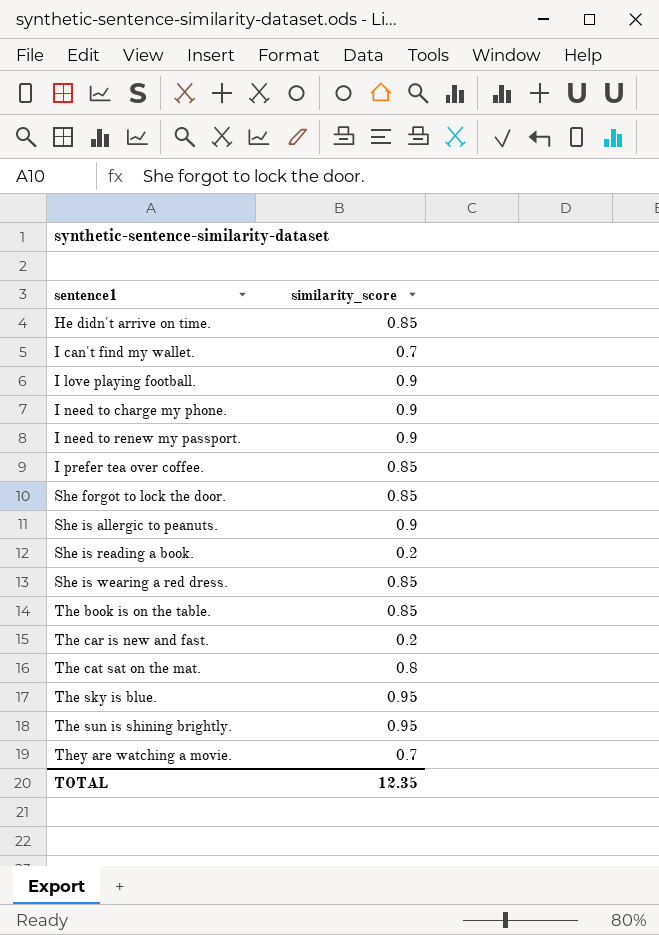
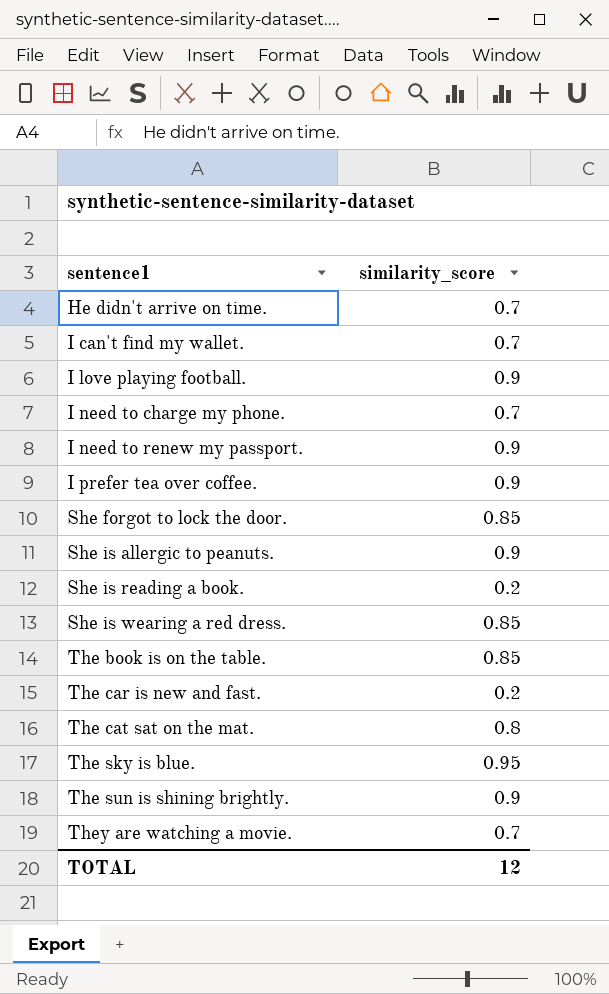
He didn't arrive on time. | similarity_score: 0.85 -> 0.7
I need to charge my phone. | similarity_score: 0.9 -> 0.7
I prefer tea over coffee. | similarity_score: 0.85 -> 0.9
The sun is shining brightly. | similarity_score: 0.95 -> 0.9
TOTAL | similarity_score: 12.35 -> 12

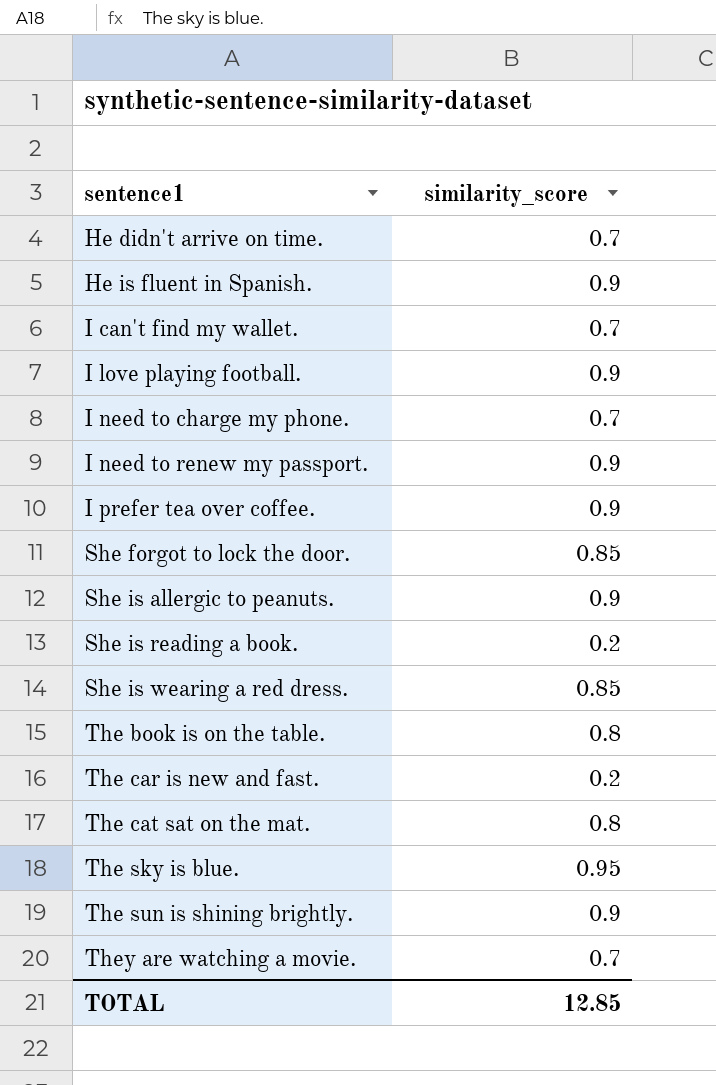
row He is fluent in Spanish.: none -> 0.9
The book is on the table. | similarity_score: 0.85 -> 0.8
TOTAL | similarity_score: 12 -> 12.85

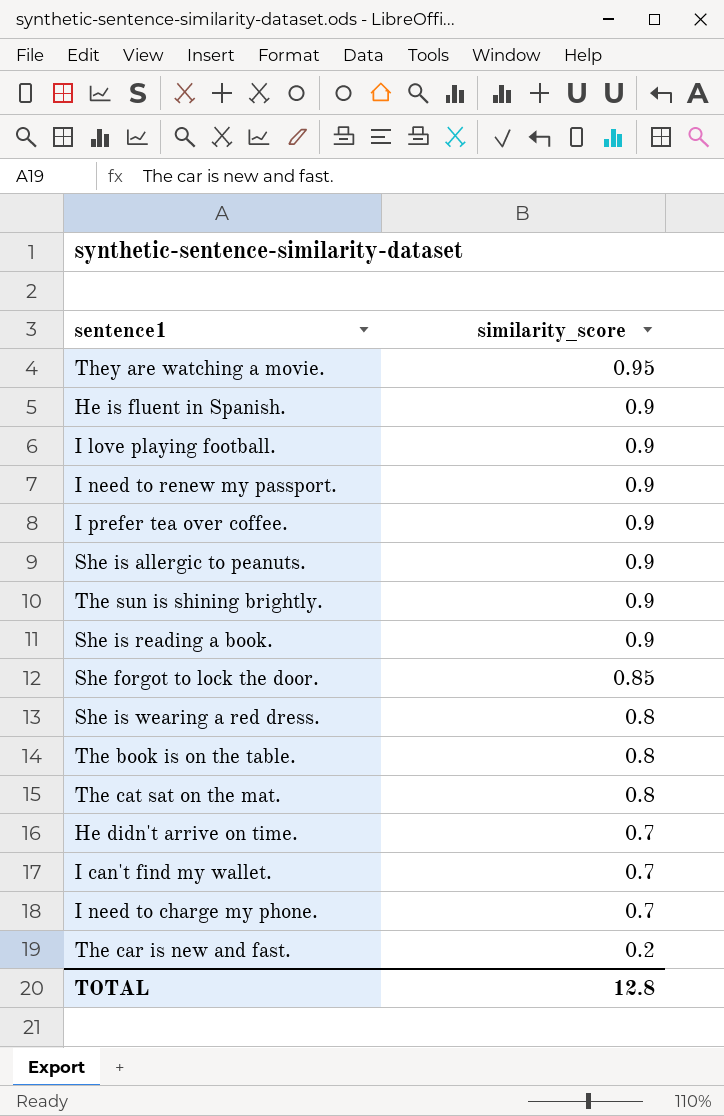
row order: sentence1 ascending -> similarity_score descending
row The sky is blue.: 0.95 -> none
They are watching a movie. | similarity_score: 0.7 -> 0.95
She is reading a book. | similarity_score: 0.2 -> 0.9
She is wearing a red dress. | similarity_score: 0.85 -> 0.8
TOTAL | similarity_score: 12.85 -> 12.8

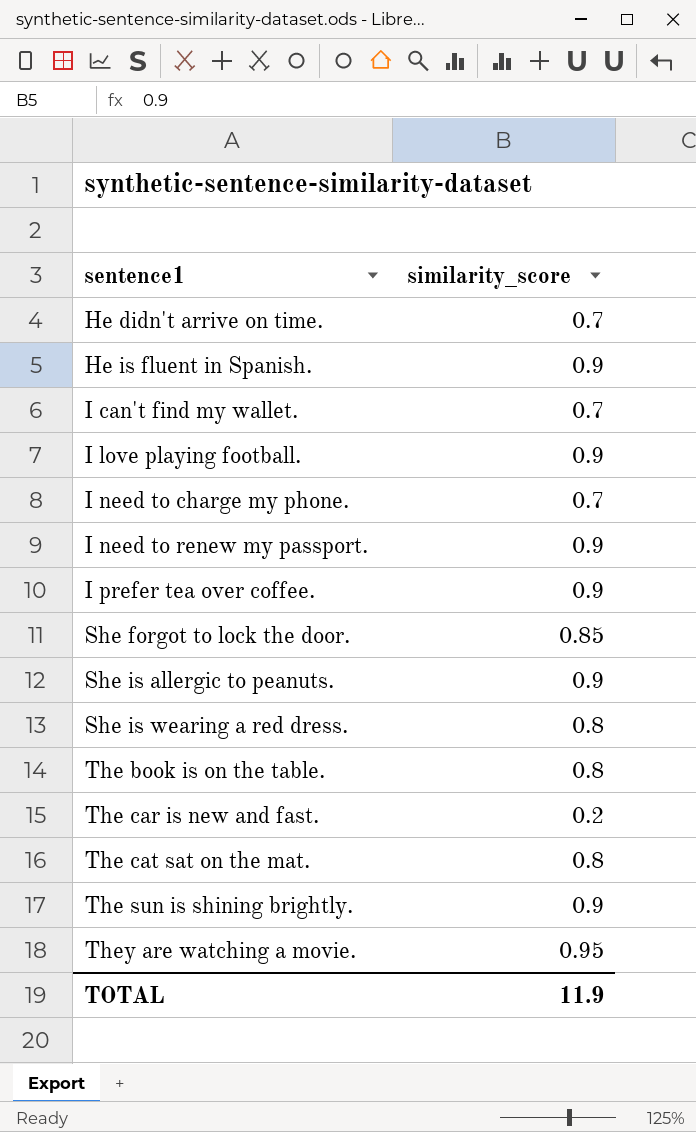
row order: similarity_score descending -> sentence1 ascending
row She is reading a book.: 0.9 -> none
TOTAL | similarity_score: 12.8 -> 11.9

